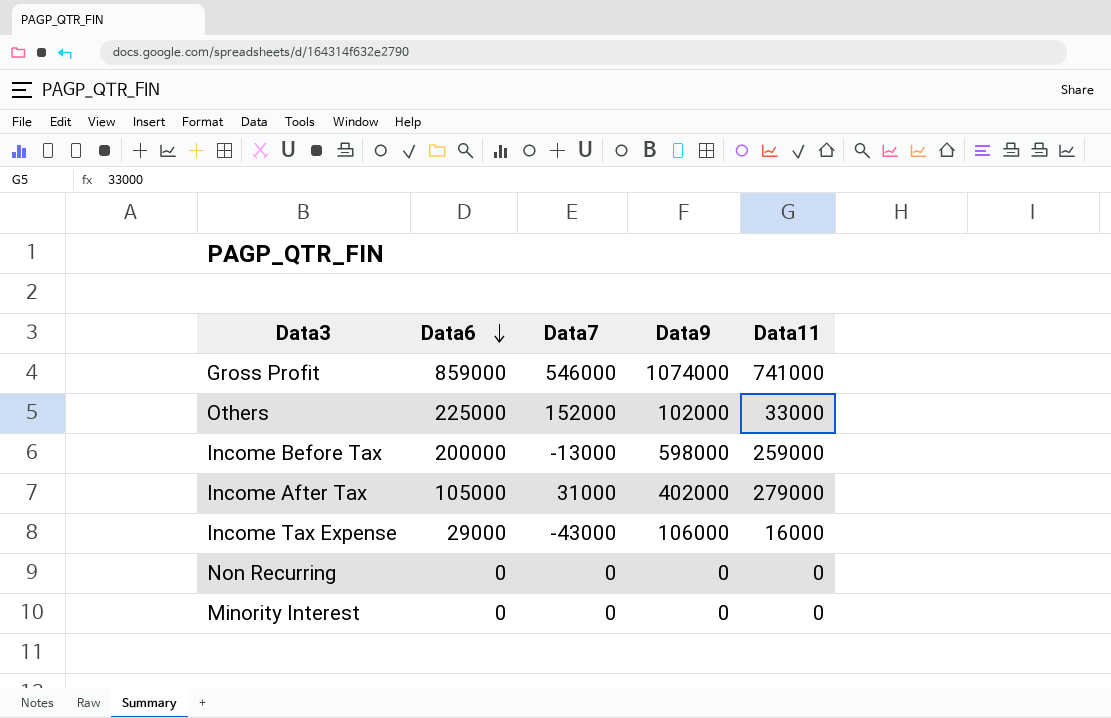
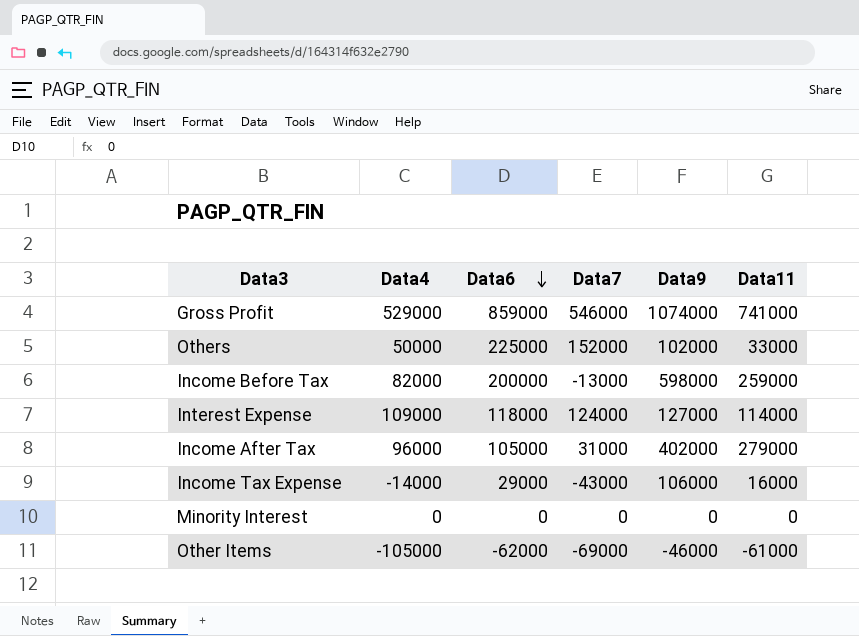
column Data4 | position: none -> 2
row Non Recurring: 0 | 0 | 0 | 0 -> none
row Interest Expense: none -> 109000 | 118000 | 124000 | 127000 | 114000
row Other Items: none -> -105000 | -62000 | -69000 | -46000 | -61000

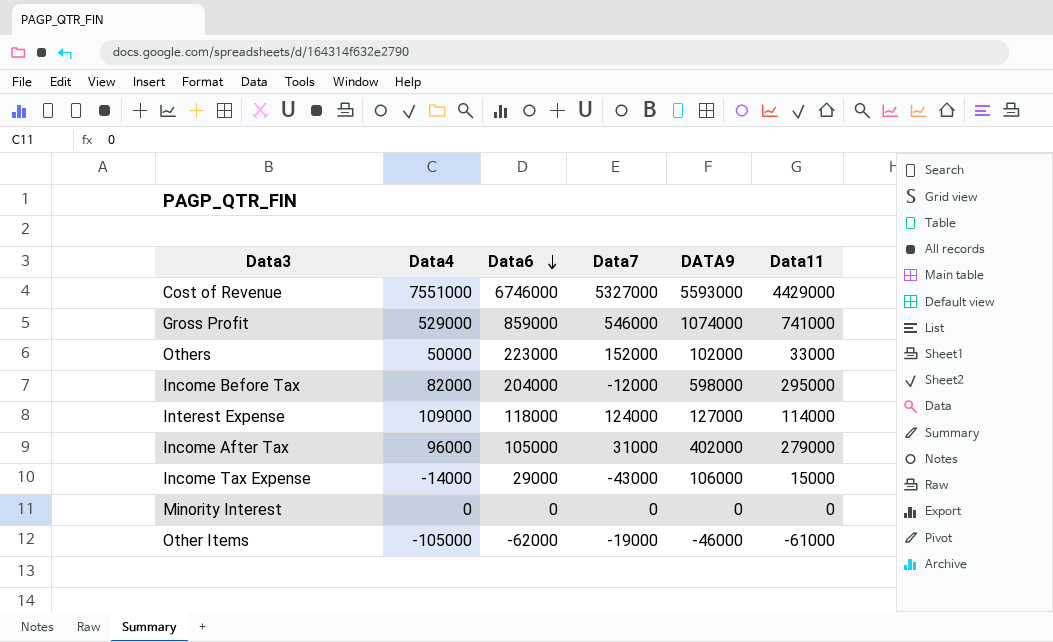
column name: Data9 -> DATA9
row Cost of Revenue: none -> 7551000 | 6746000 | 5327000 | 5593000 | 4429000
Others | Data6: 225000 -> 223000
Income Before Tax | Data6: 200000 -> 204000
Income Before Tax | Data7: -13000 -> -12000
Income Before Tax | Data11: 259000 -> 295000
Income Tax Expense | Data11: 16000 -> 15000
Other Items | Data7: -69000 -> -19000

